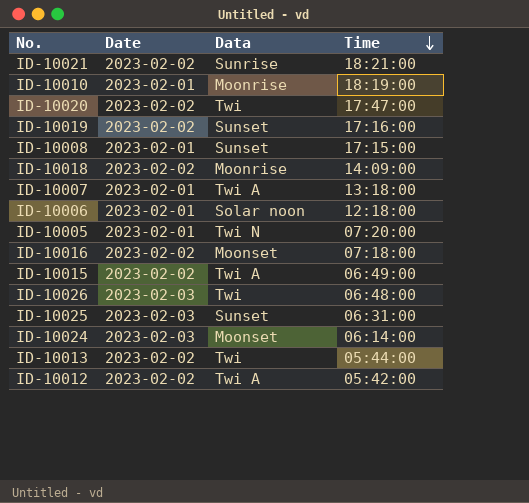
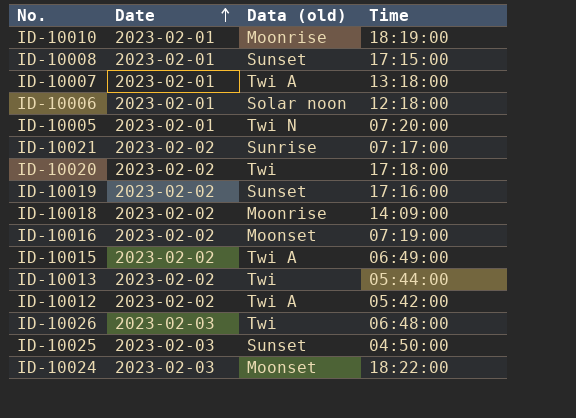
row order: Time descending -> Date ascending
column name: Data -> Data (old)
ID-10021 | Time: 18:21:00 -> 07:17:00
ID-10020 | Time: 17:47:00 -> 17:18:00
ID-10016 | Time: 07:18:00 -> 07:19:00
ID-10025 | Time: 06:31:00 -> 04:50:00
ID-10024 | Time: 06:14:00 -> 18:22:00

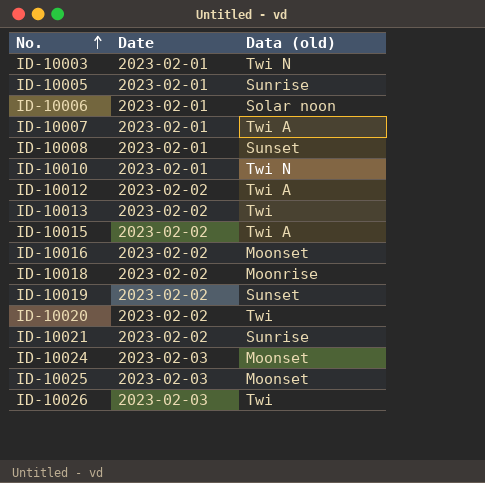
row order: Date ascending -> No. ascending
column Time | position: 4 -> none
row ID-10003: none -> 2023-02-01 | Twi N
ID-10005 | Data (old): Twi N -> Sunrise
ID-10010 | Data (old): Moonrise -> Twi N
ID-10025 | Data (old): Sunset -> Moonset

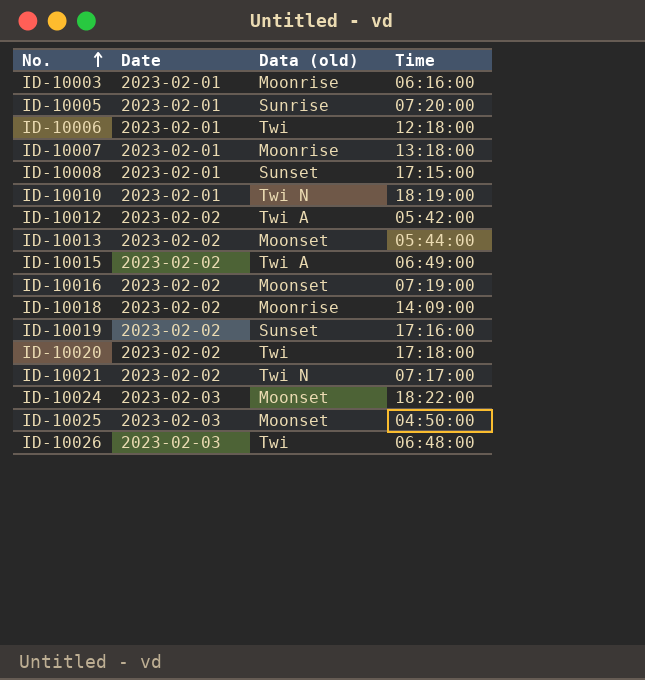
column Time | position: none -> 4
ID-10003 | Data (old): Twi N -> Moonrise
ID-10006 | Data (old): Solar noon -> Twi
ID-10007 | Data (old): Twi A -> Moonrise
ID-10013 | Data (old): Twi -> Moonset
ID-10021 | Data (old): Sunrise -> Twi N

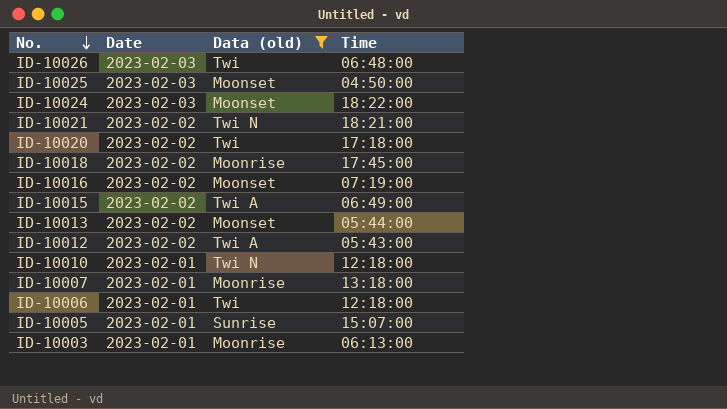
filter: none -> Data (old) != Sunset
row order: No. ascending -> No. descending
ID-10021 | Time: 07:17:00 -> 18:21:00
ID-10018 | Time: 14:09:00 -> 17:45:00
ID-10012 | Time: 05:42:00 -> 05:43:00
ID-10010 | Time: 18:19:00 -> 12:18:00
ID-10005 | Time: 07:20:00 -> 15:07:00
ID-10003 | Time: 06:16:00 -> 06:13:00

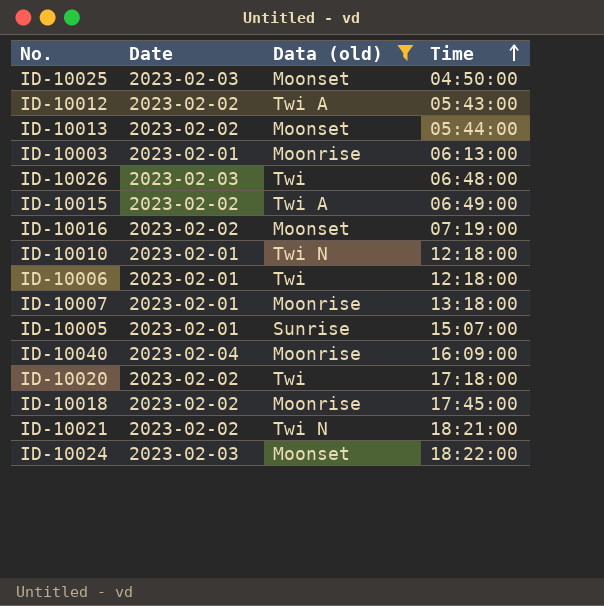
row order: No. descending -> Time ascending
row ID-10040: none -> 2023-02-04 | Moonrise | 16:09:00

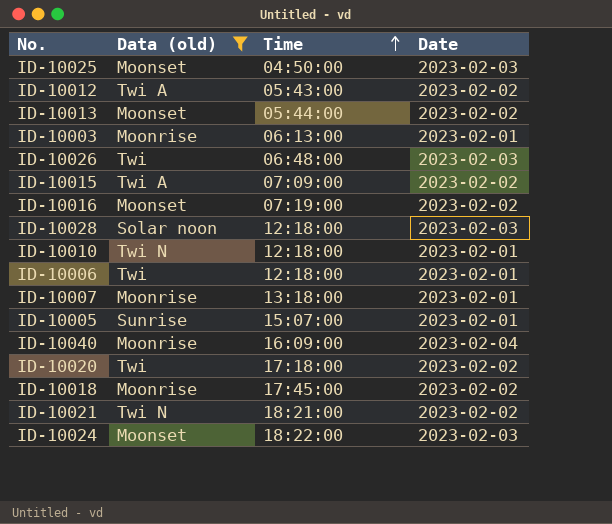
column Date | position: 2 -> 4
ID-10015 | Time: 06:49:00 -> 07:09:00
row ID-10028: none -> Solar noon | 12:18:00 | 2023-02-03

